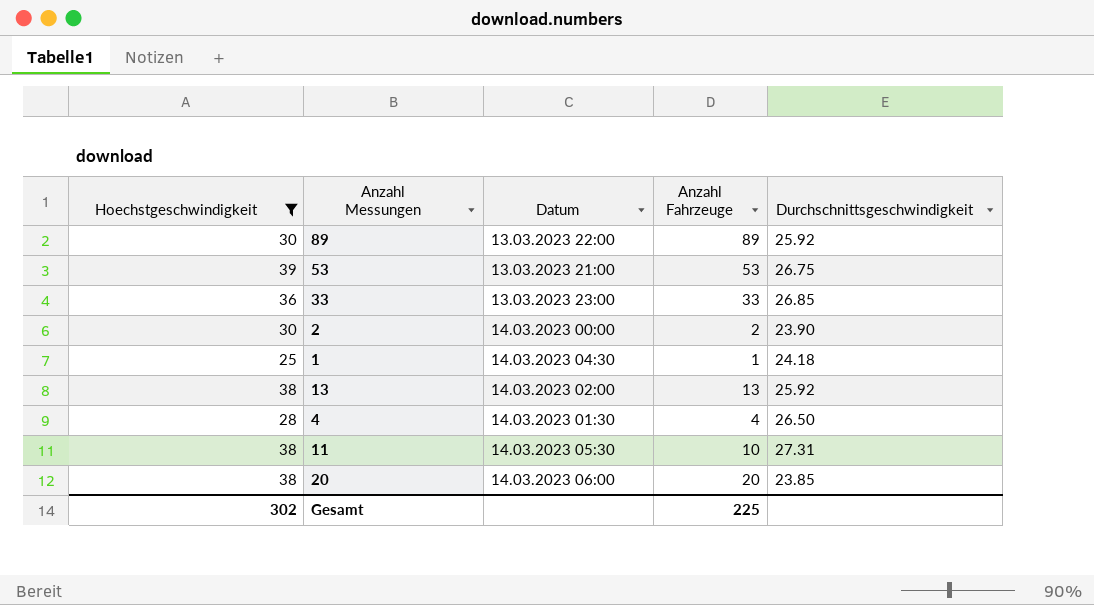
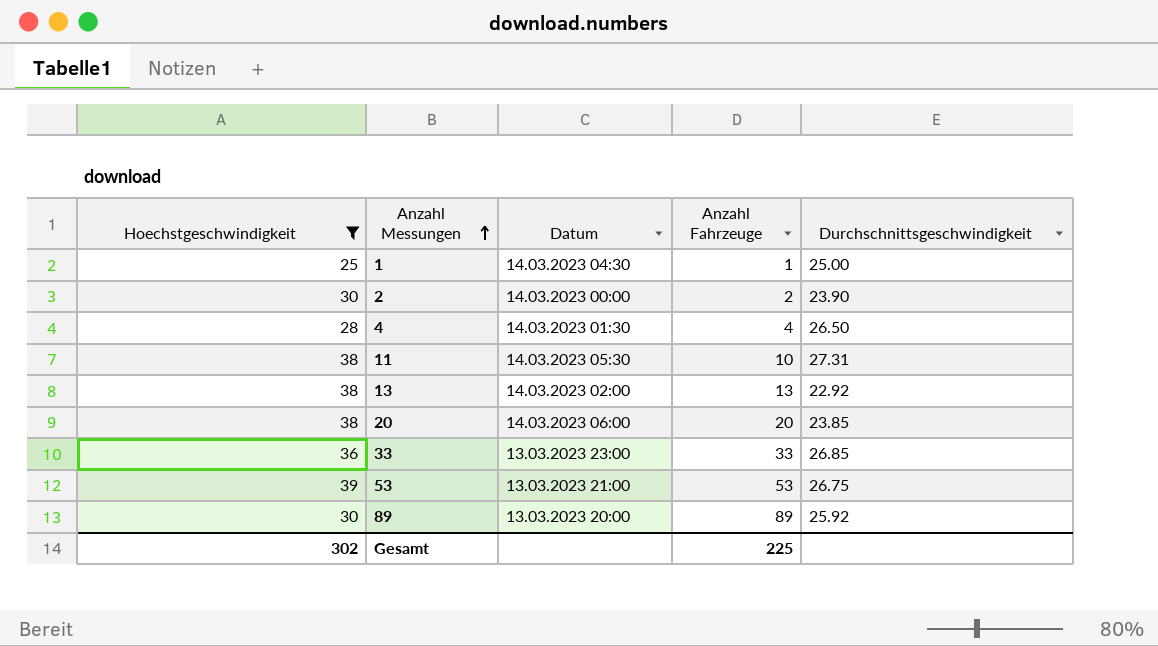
row order: none -> Anzahl Messungen ascending
1 | Durchschnittsgeschwindigkeit: 24.18 -> 25.00
13 | Durchschnittsgeschwindigkeit: 25.92 -> 22.92
89 | Datum: 13.03.2023 22:00 -> 13.03.2023 20:00

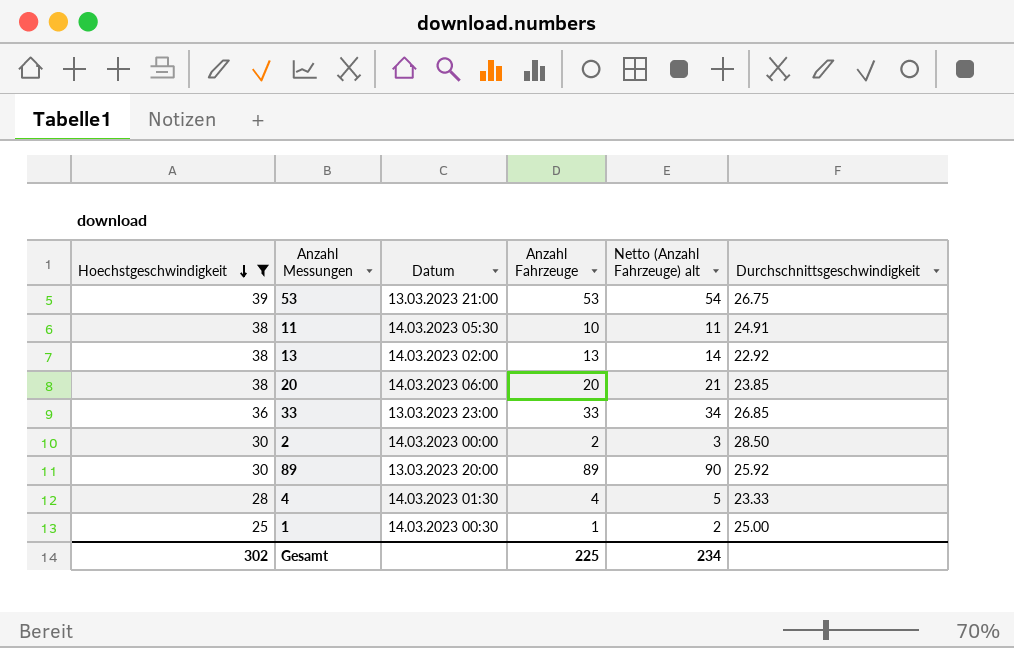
row order: Anzahl Messungen ascending -> Hoechstgeschwindigkeit descending
column Netto (Anzahl Fahrzeuge) alt | formula: none -> [Anzahl Fahrzeuge] + 1
11 | Durchschnittsgeschwindigkeit: 27.31 -> 24.91
2 | Durchschnittsgeschwindigkeit: 23.90 -> 28.50
4 | Durchschnittsgeschwindigkeit: 26.50 -> 23.33
1 | Datum: 14.03.2023 04:30 -> 14.03.2023 00:30

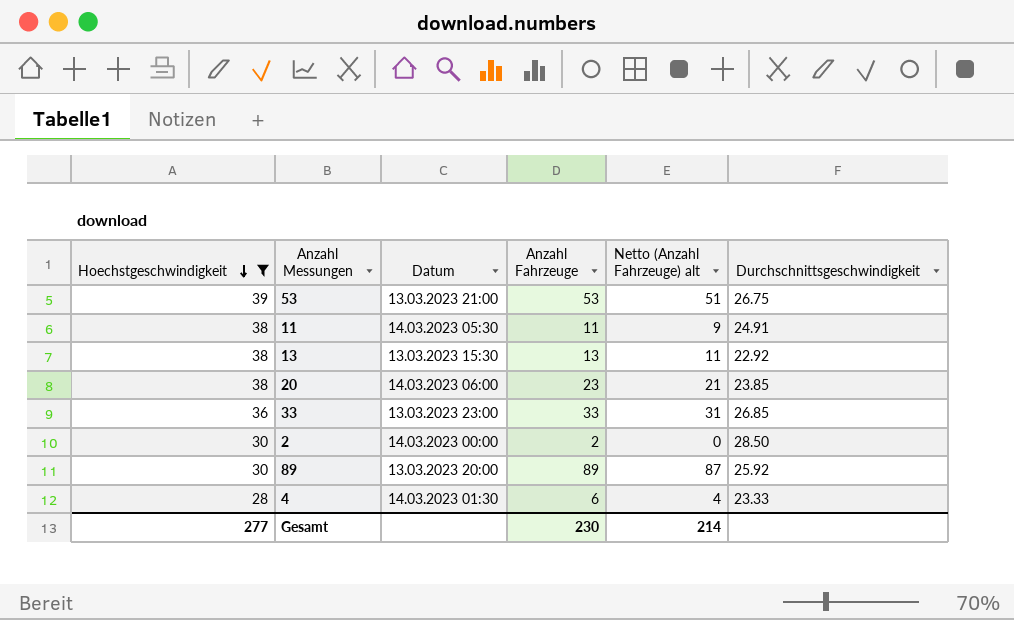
column Netto (Anzahl Fahrzeuge) alt | formula: [Anzahl Fahrzeuge] + 1 -> [Anzahl Fahrzeuge] - 2
row 1: 25 | 14.03.2023 00:30 | 1 | 2 | 25.00 -> none
11 | Anzahl Fahrzeuge: 10 -> 11
13 | Datum: 14.03.2023 02:00 -> 13.03.2023 15:30
20 | Anzahl Fahrzeuge: 20 -> 23
4 | Anzahl Fahrzeuge: 4 -> 6
Gesamt | Hoechstgeschwindigkeit: 302 -> 277
Gesamt | Anzahl Fahrzeuge: 225 -> 230
Gesamt | Netto (Anzahl Fahrzeuge) alt: 234 -> 214

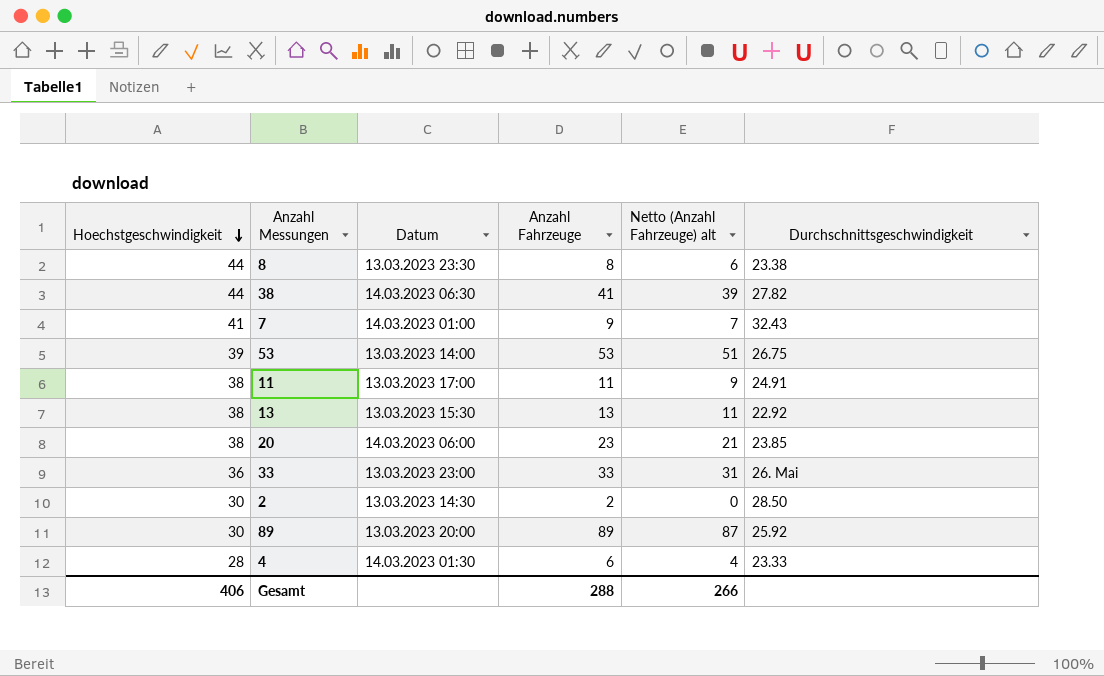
filter: Hoechstgeschwindigkeit <= 39 -> none
53 | Datum: 13.03.2023 21:00 -> 13.03.2023 14:00
11 | Datum: 14.03.2023 05:30 -> 13.03.2023 17:00
33 | Durchschnittsgeschwindigkeit: 26.85 -> 26. Mai
2 | Datum: 14.03.2023 00:00 -> 13.03.2023 14:30
Gesamt | Hoechstgeschwindigkeit: 277 -> 406
Gesamt | Anzahl Fahrzeuge: 230 -> 288
Gesamt | Netto (Anzahl Fahrzeuge) alt: 214 -> 266

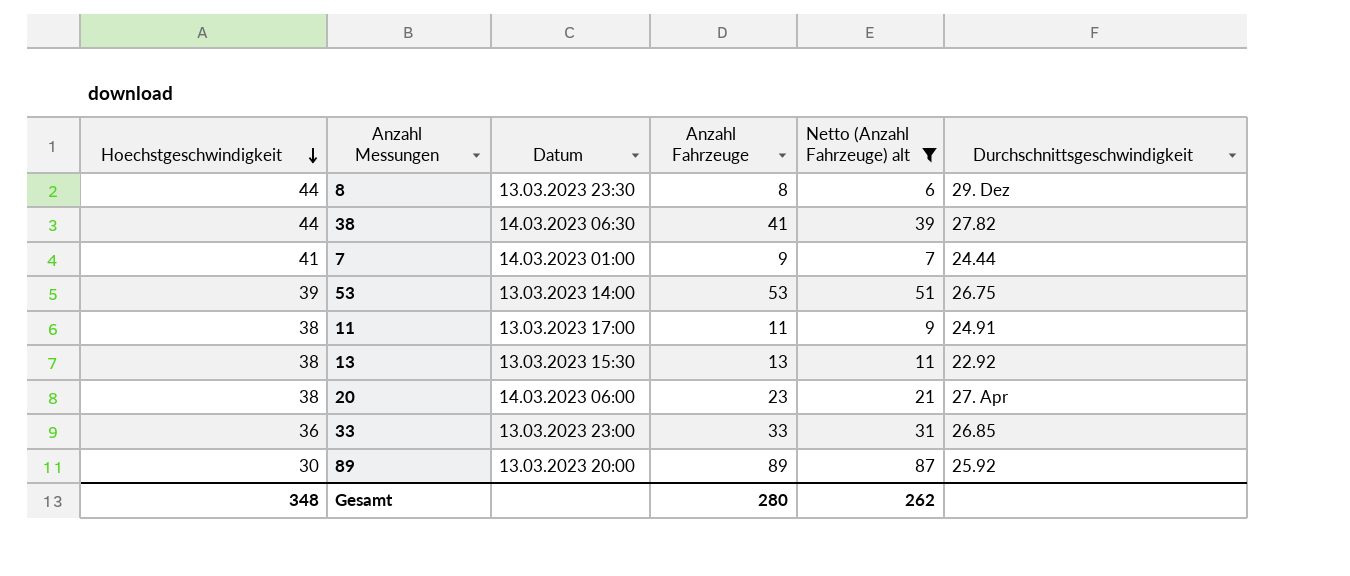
filter: none -> Netto (Anzahl Fahrzeuge) alt >= 6
8 | Durchschnittsgeschwindigkeit: 23.38 -> 29. Dez
7 | Durchschnittsgeschwindigkeit: 32.43 -> 24.44
20 | Durchschnittsgeschwindigkeit: 23.85 -> 27. Apr
33 | Durchschnittsgeschwindigkeit: 26. Mai -> 26.85
Gesamt | Hoechstgeschwindigkeit: 406 -> 348
Gesamt | Anzahl Fahrzeuge: 288 -> 280
Gesamt | Netto (Anzahl Fahrzeuge) alt: 266 -> 262

